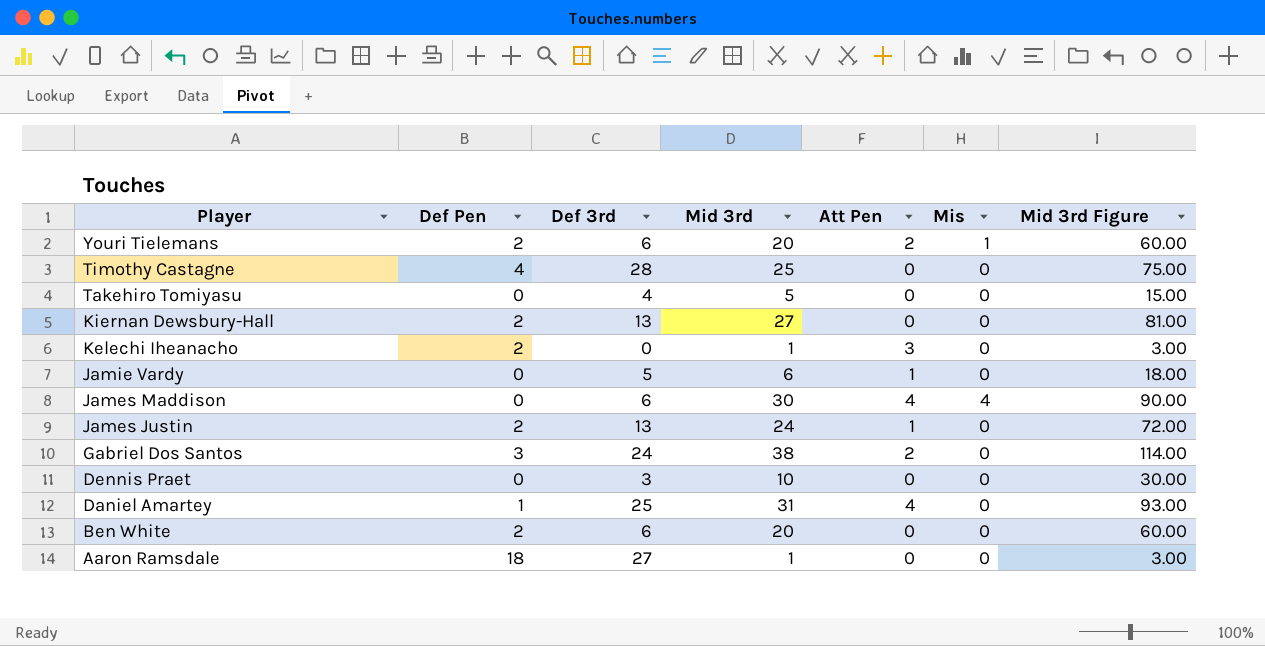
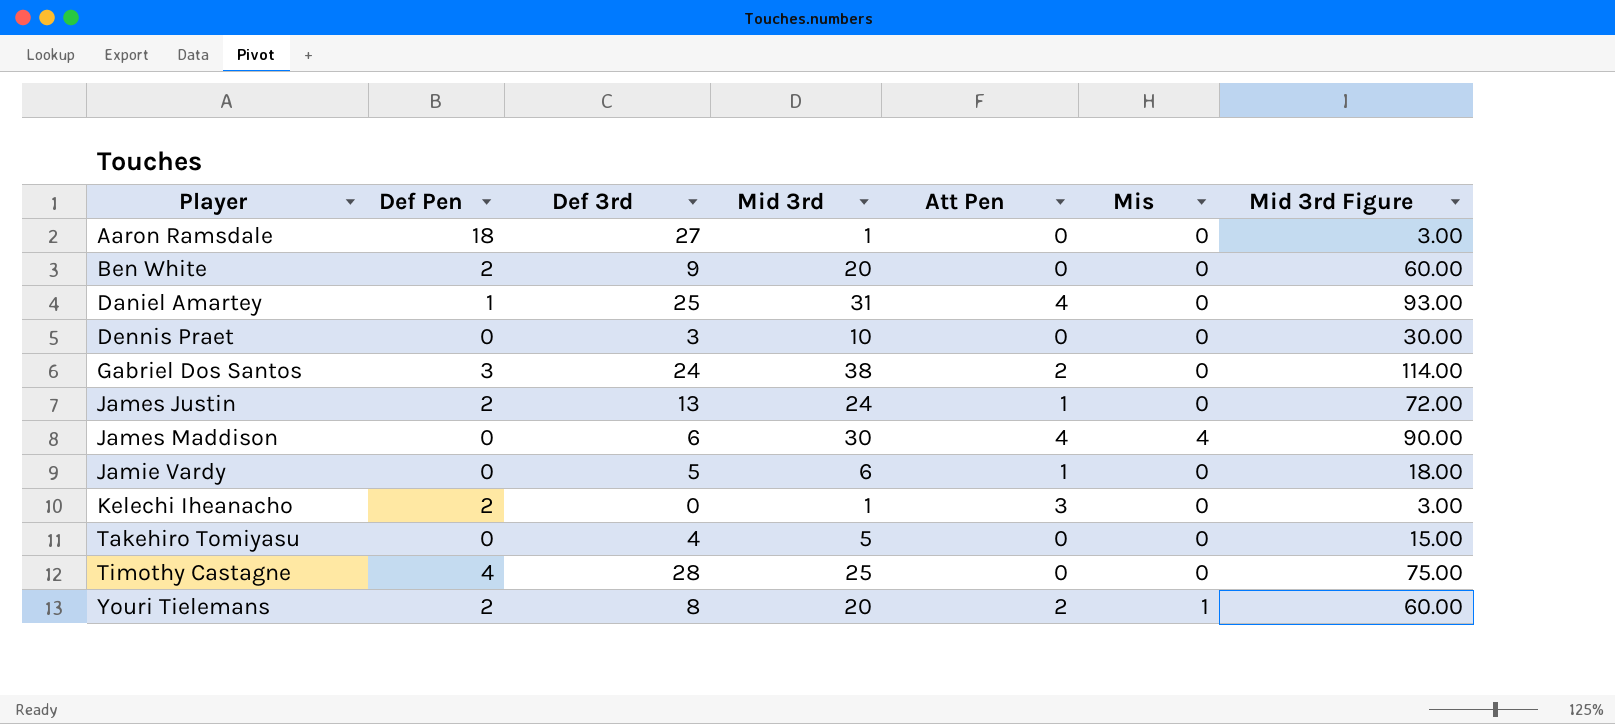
row order: Player descending -> Player ascending
row Kiernan Dewsbury-Hall: 2 | 13 | 27 | 0 | 0 | 81.00 -> none
Ben White | Def 3rd: 6 -> 9
Youri Tielemans | Def 3rd: 6 -> 8

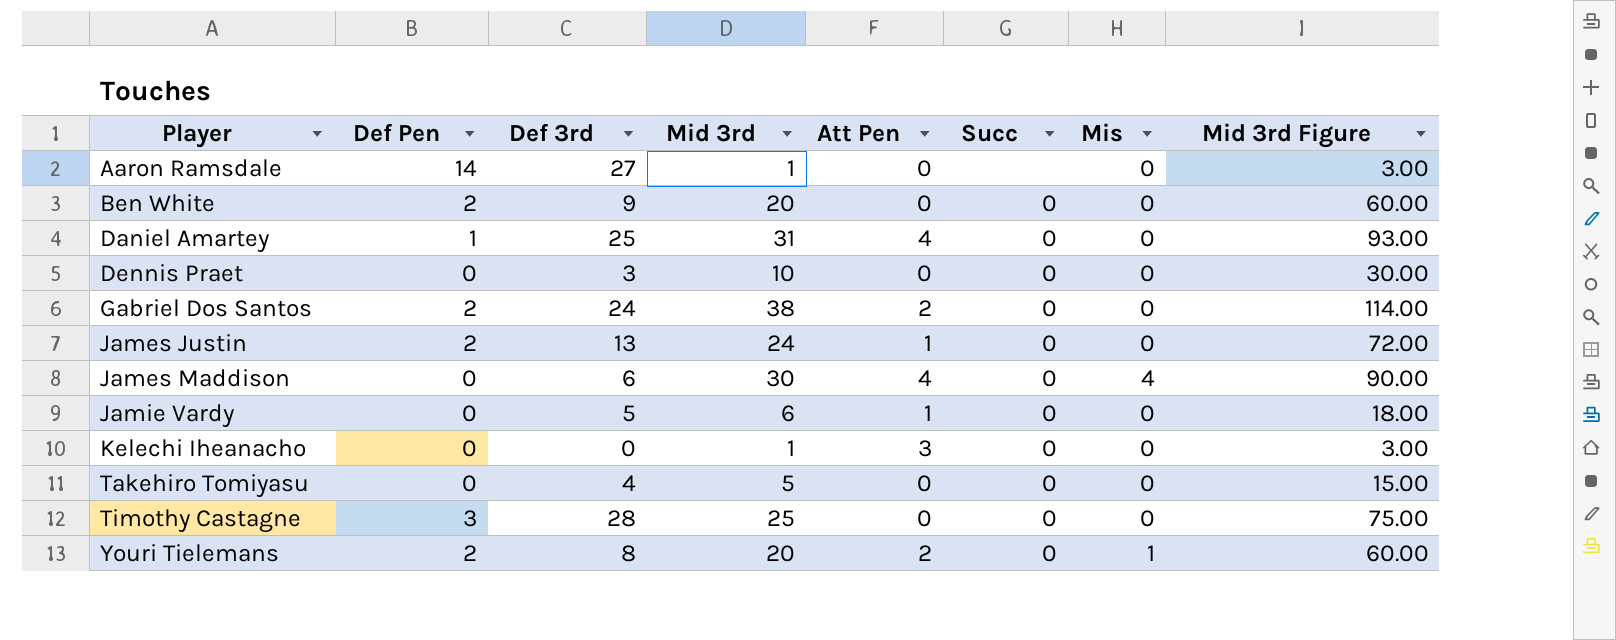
column Succ | position: none -> 6
Aaron Ramsdale | Def Pen: 18 -> 14
Gabriel Dos Santos | Def Pen: 3 -> 2
Kelechi Iheanacho | Def Pen: 2 -> 0
Timothy Castagne | Def Pen: 4 -> 3

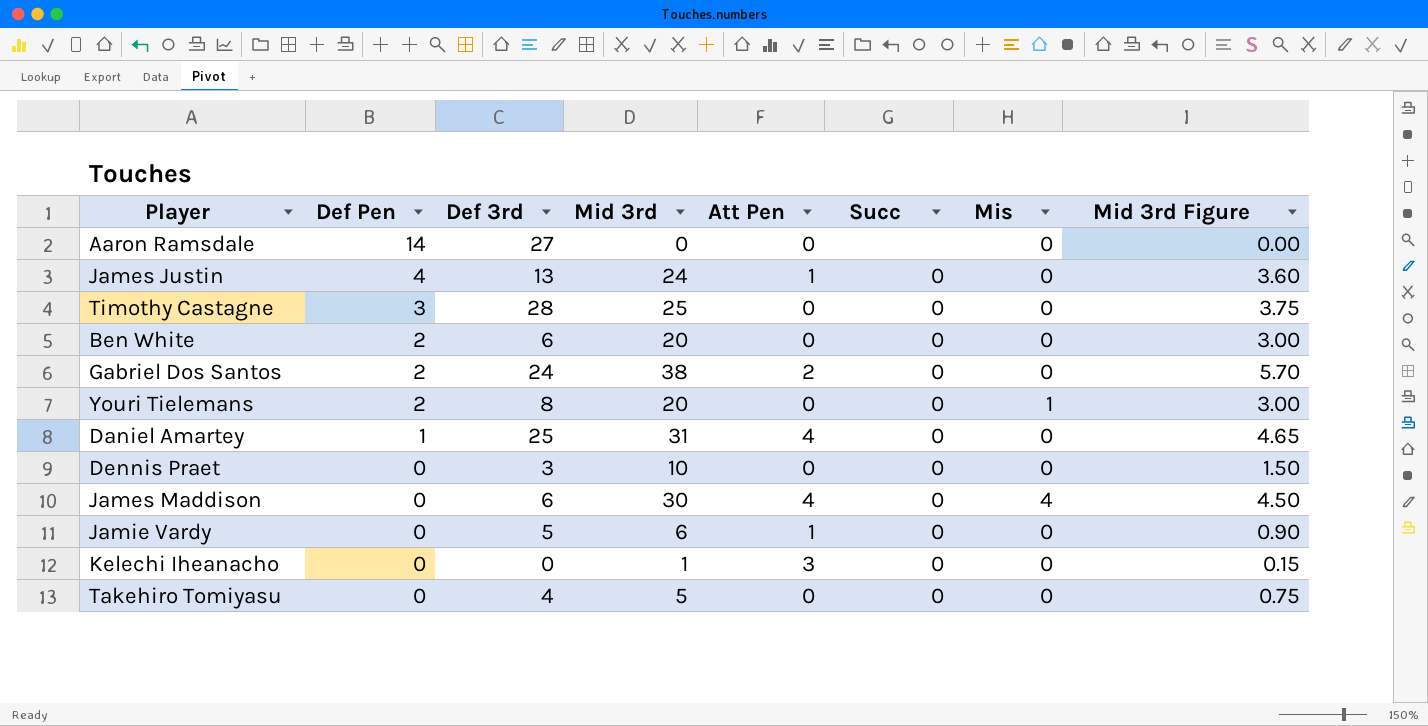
row order: Player ascending -> Def Pen descending
column Mid 3rd Figure | formula: [Mid 3rd] * 3 -> [Mid 3rd] * 0.15
Aaron Ramsdale | Mid 3rd: 1 -> 0
James Justin | Def Pen: 2 -> 4
Ben White | Def 3rd: 9 -> 6
Youri Tielemans | Att Pen: 2 -> 0

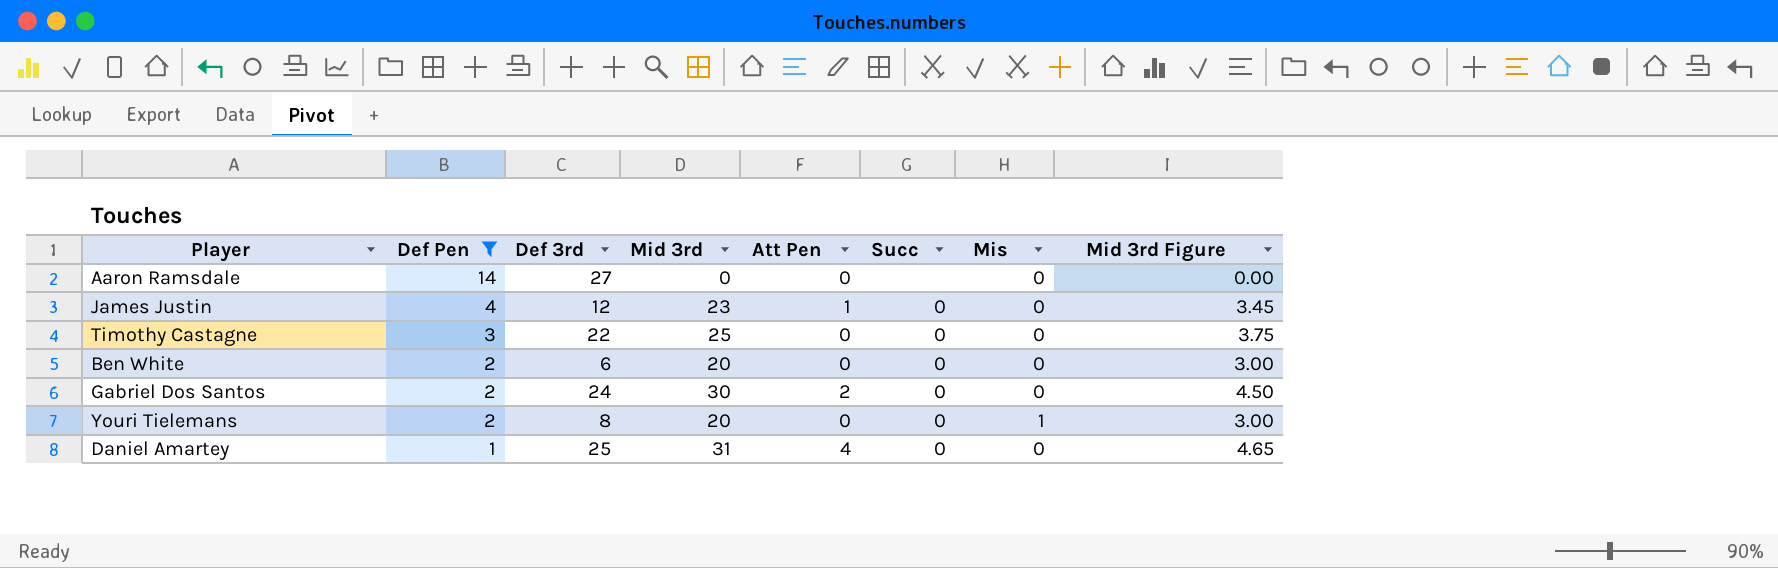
filter: none -> Def Pen != 0
James Justin | Def 3rd: 13 -> 12
James Justin | Mid 3rd: 24 -> 23
James Justin | Mid 3rd Figure: 3.60 -> 3.45
Timothy Castagne | Def 3rd: 28 -> 22
Gabriel Dos Santos | Mid 3rd: 38 -> 30
Gabriel Dos Santos | Mid 3rd Figure: 5.70 -> 4.50

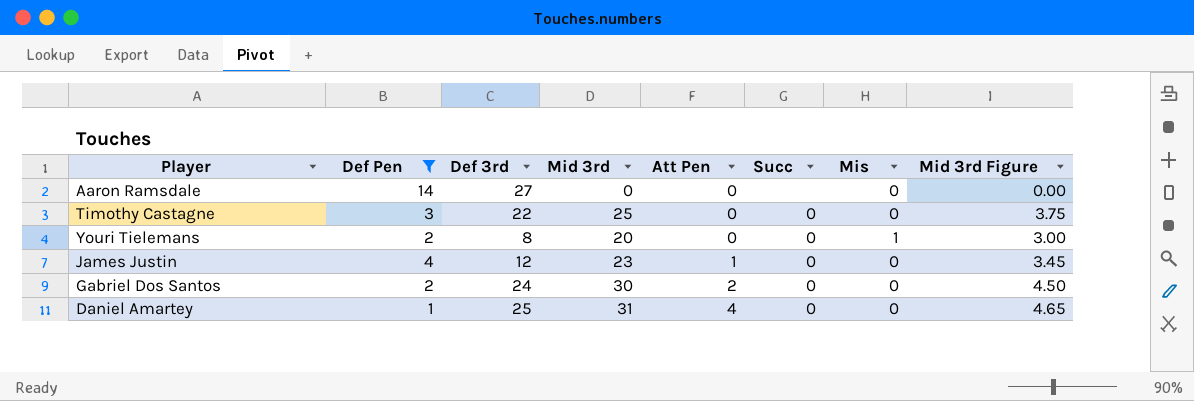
row order: Def Pen descending -> Att Pen ascending
row Ben White: 2 | 6 | 20 | 0 | 0 | 0 | 3.00 -> none

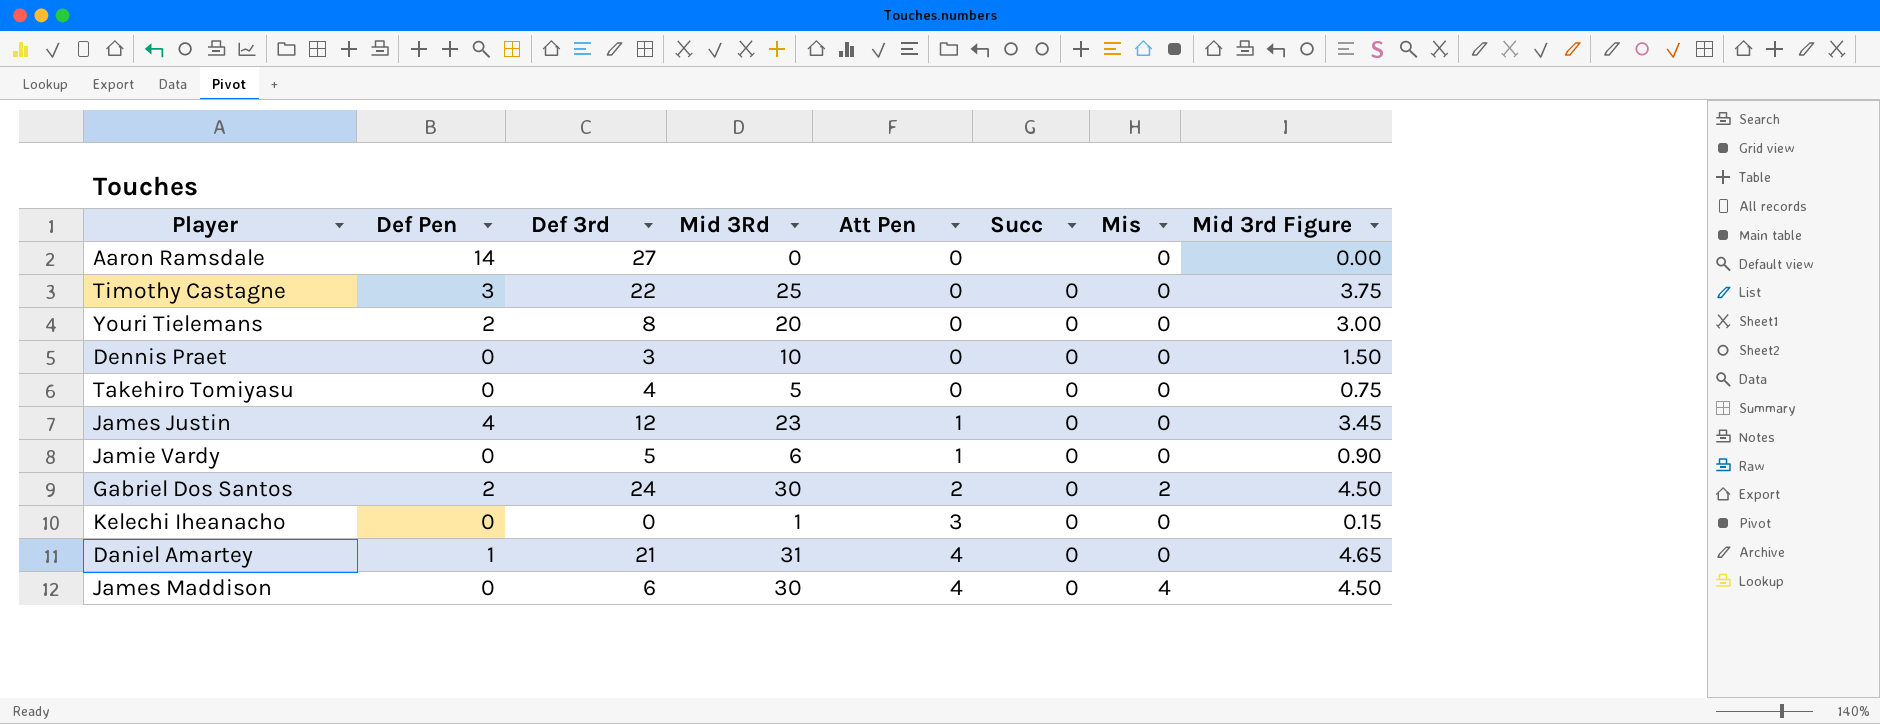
filter: Def Pen != 0 -> none
column name: Mid 3rd -> Mid 3Rd
Youri Tielemans | Mis: 1 -> 0
Gabriel Dos Santos | Mis: 0 -> 2
Daniel Amartey | Def 3rd: 25 -> 21

